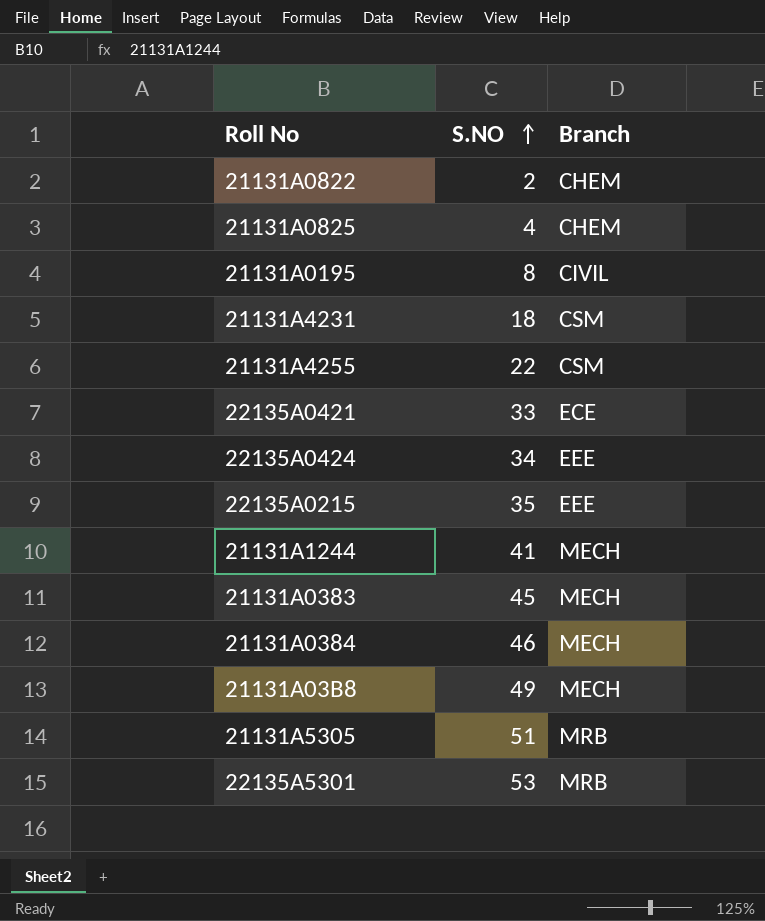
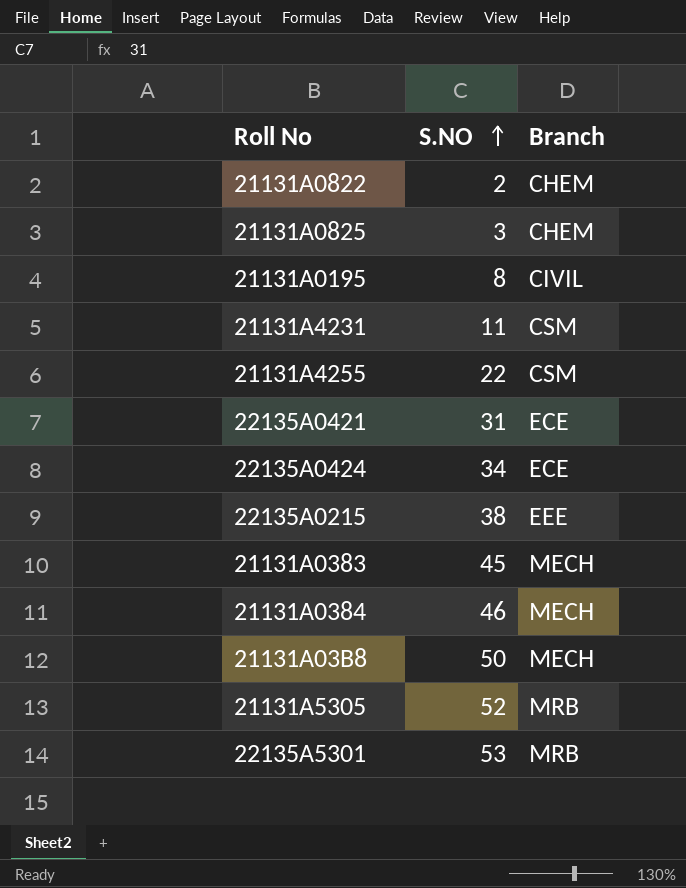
row 21131A1244: 41 | MECH -> none
21131A0825 | S.NO: 4 -> 3
21131A4231 | S.NO: 18 -> 11
22135A0421 | S.NO: 33 -> 31
22135A0424 | Branch: EEE -> ECE
22135A0215 | S.NO: 35 -> 38
21131A03B8 | S.NO: 49 -> 50
21131A5305 | S.NO: 51 -> 52

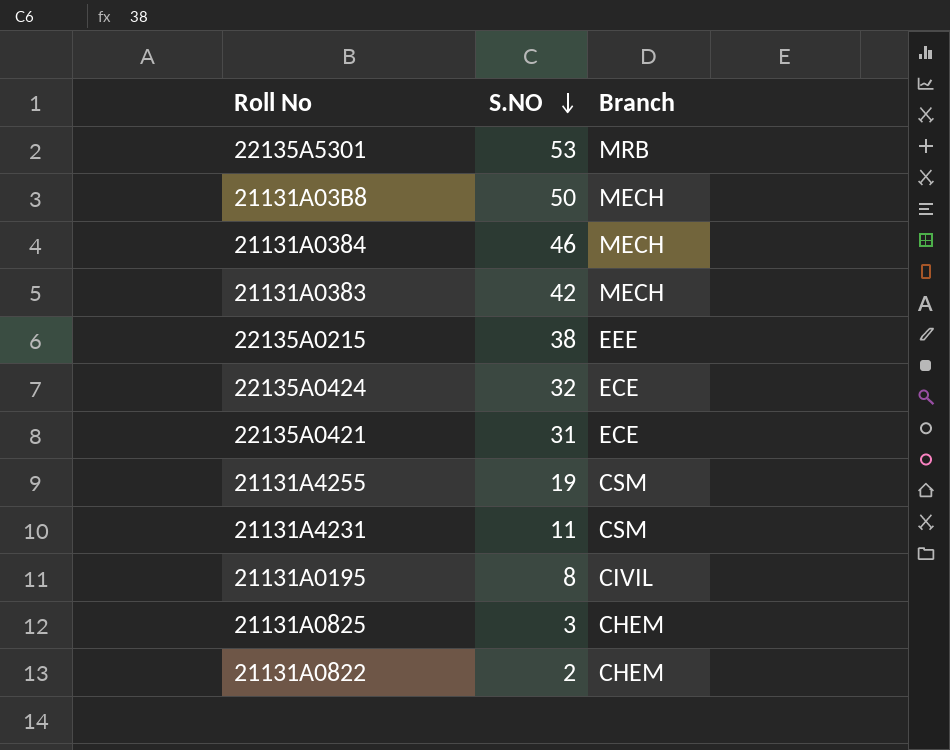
row order: S.NO ascending -> S.NO descending
row 21131A5305: 52 | MRB -> none
21131A0383 | S.NO: 45 -> 42
22135A0424 | S.NO: 34 -> 32
21131A4255 | S.NO: 22 -> 19

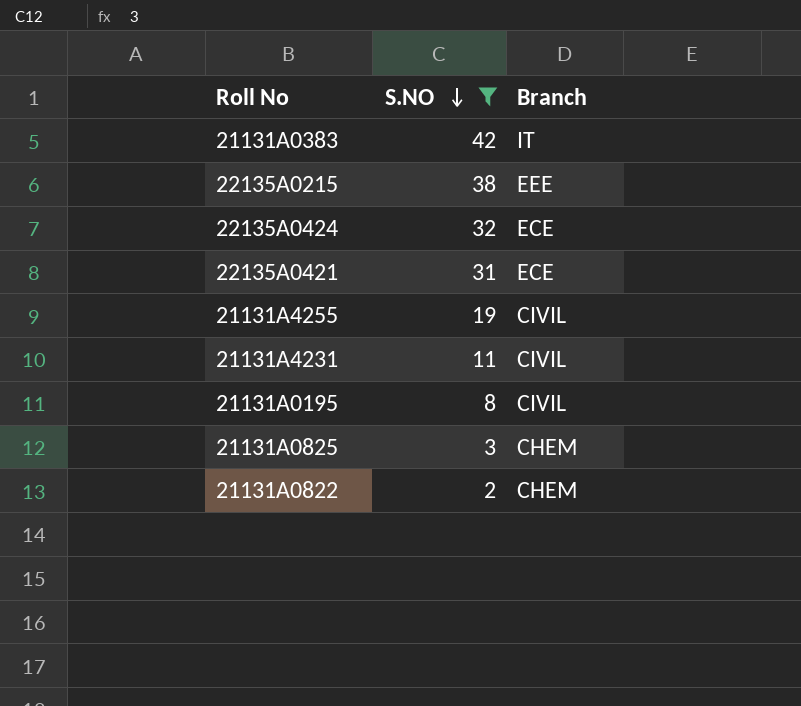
filter: none -> S.NO <= 42
21131A0383 | Branch: MECH -> IT
21131A4255 | Branch: CSM -> CIVIL
21131A4231 | Branch: CSM -> CIVIL

